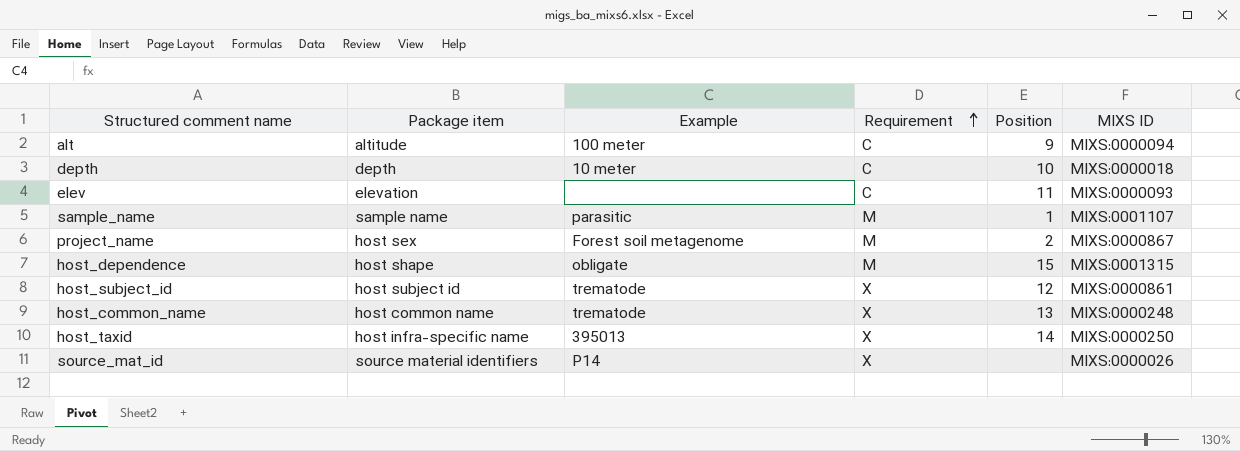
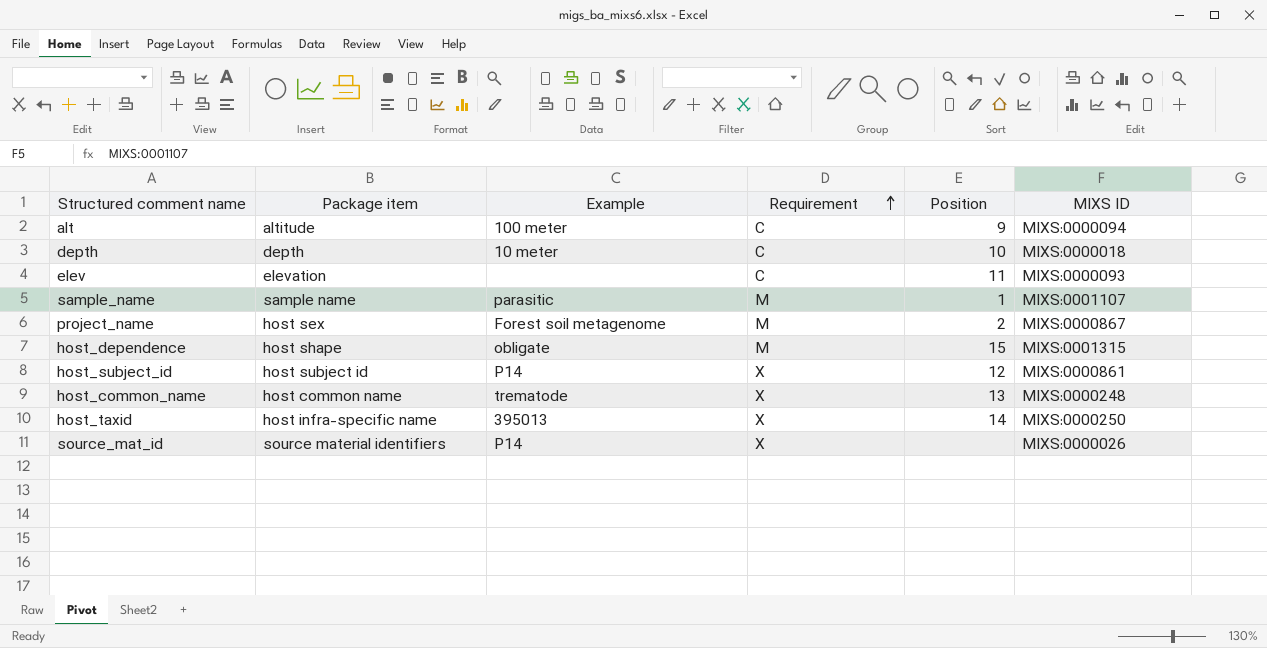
host_subject_id | Example: trematode -> P14

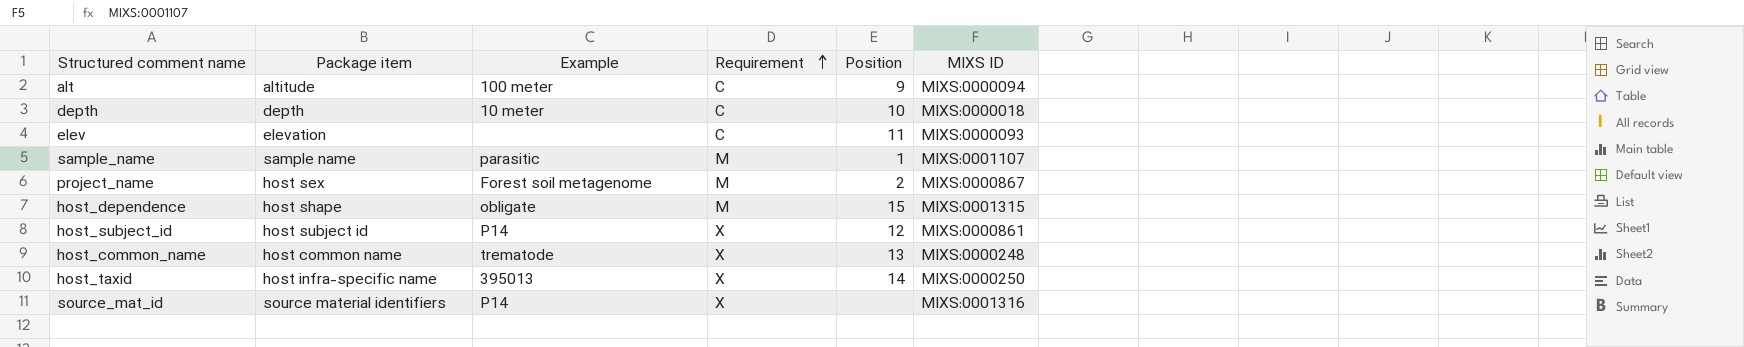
source_mat_id | MIXS ID: MIXS:0000026 -> MIXS:0001316

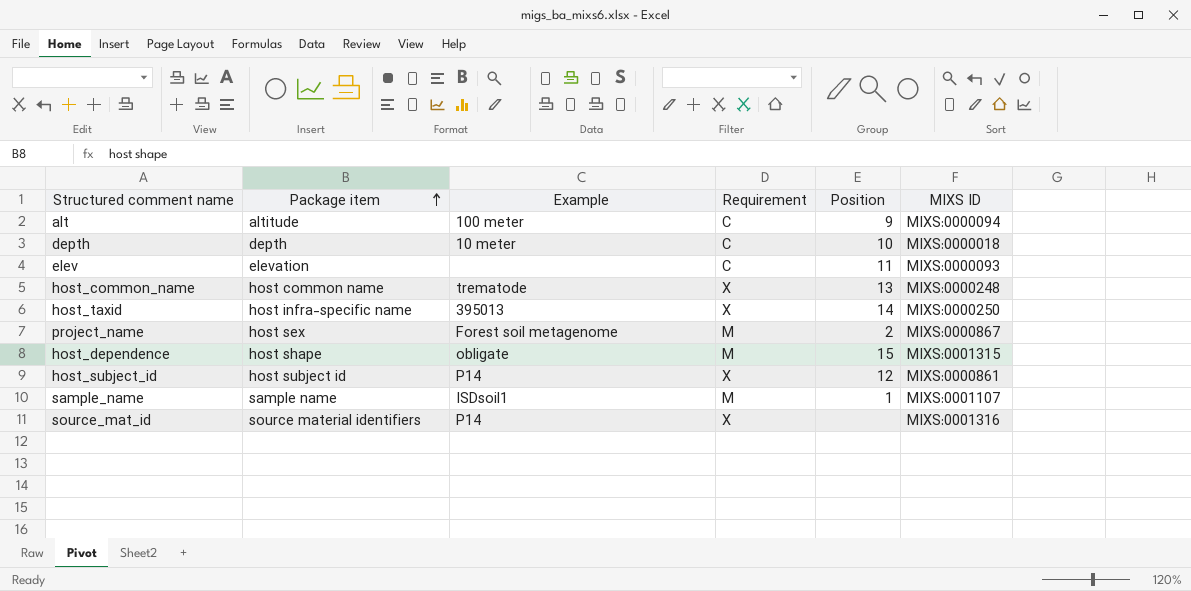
row order: Requirement ascending -> Package item ascending
sample_name | Example: parasitic -> ISDsoil1

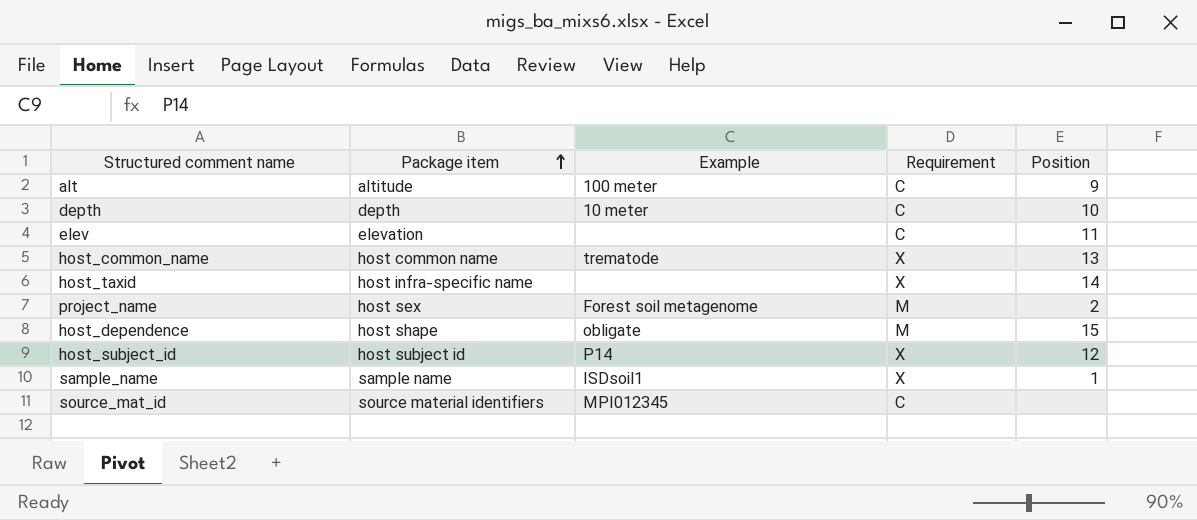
column MIXS ID | position: 6 -> none
host_taxid | Example: 395013 -> none
sample_name | Requirement: M -> X
source_mat_id | Example: P14 -> MPI012345
source_mat_id | Requirement: X -> C

